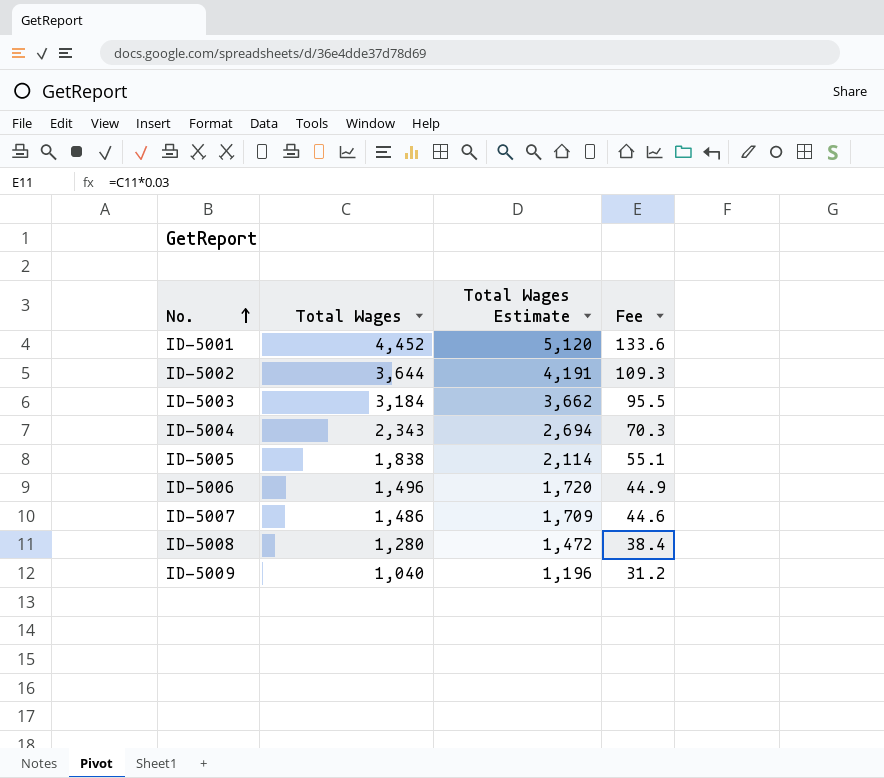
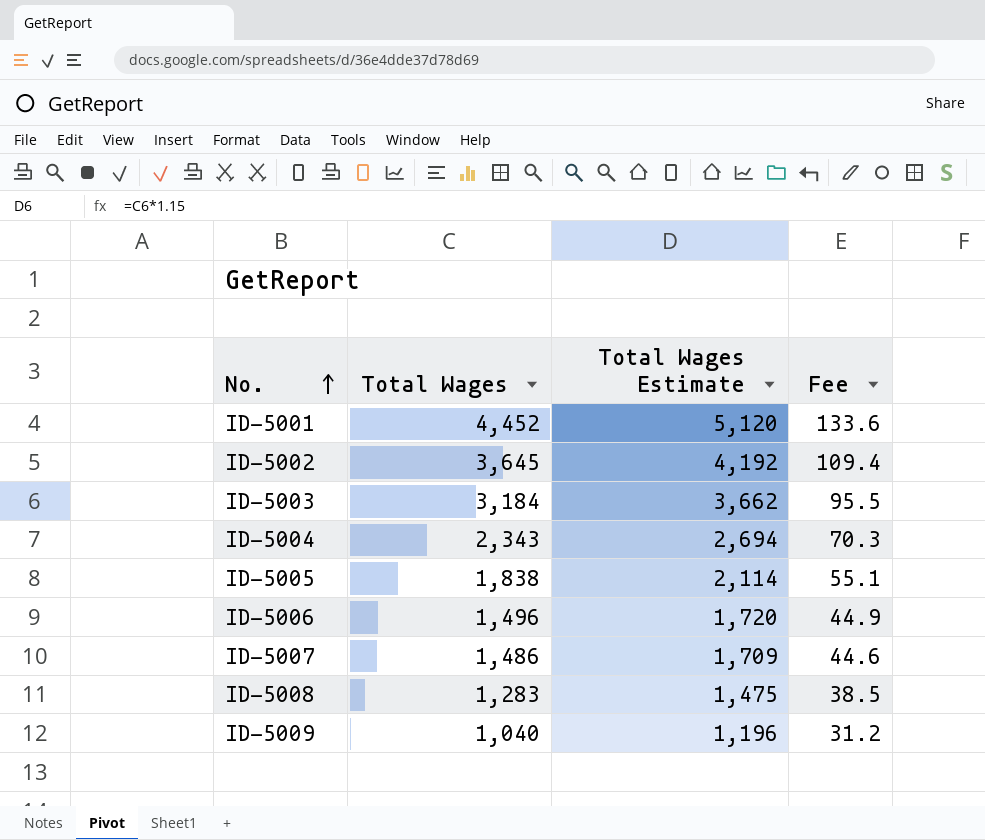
ID-5002 | Total Wages: 3,644 -> 3,645
ID-5002 | Total Wages Estimate: 4,191 -> 4,192
ID-5002 | Fee: 109.3 -> 109.4
ID-5008 | Total Wages: 1,280 -> 1,283
ID-5008 | Total Wages Estimate: 1,472 -> 1,475
ID-5008 | Fee: 38.4 -> 38.5

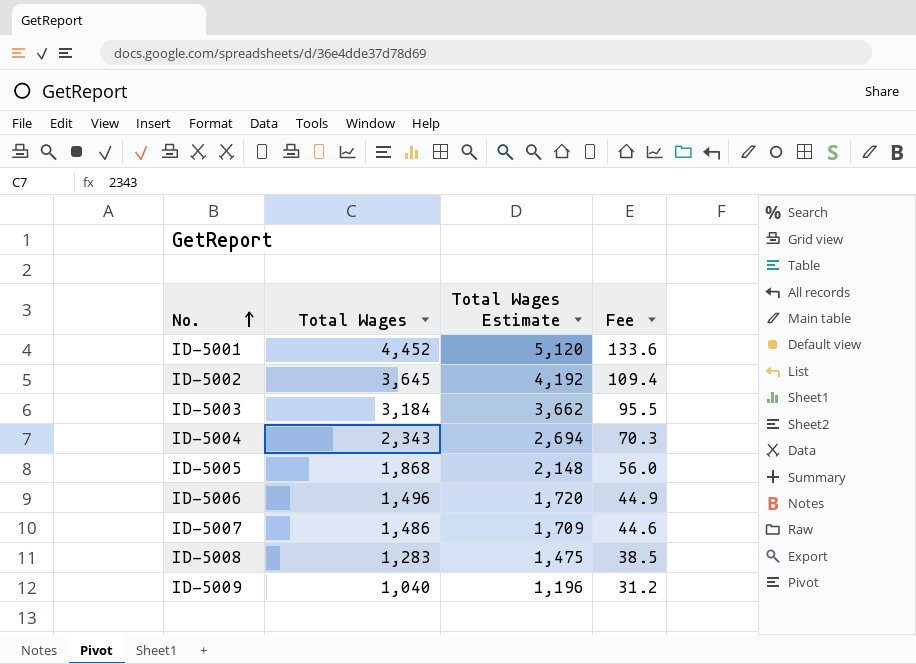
ID-5005 | Total Wages: 1,838 -> 1,868
ID-5005 | Total Wages Estimate: 2,114 -> 2,148
ID-5005 | Fee: 55.1 -> 56.0

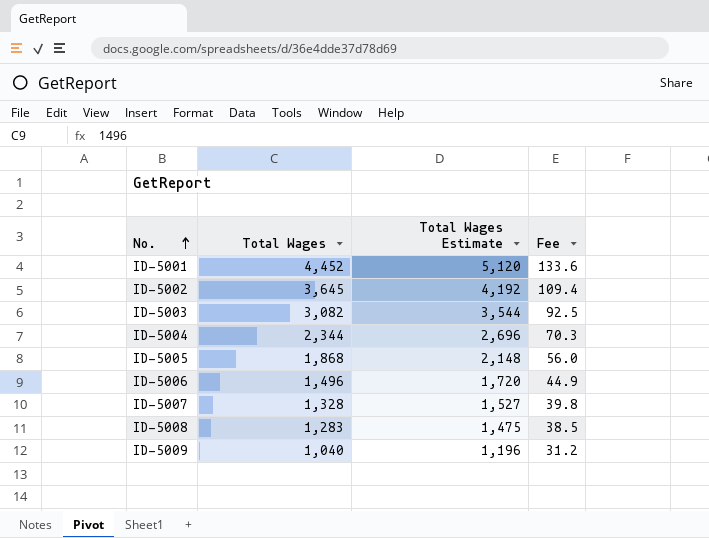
ID-5003 | Total Wages: 3,184 -> 3,082
ID-5003 | Total Wages Estimate: 3,662 -> 3,544
ID-5003 | Fee: 95.5 -> 92.5
ID-5004 | Total Wages: 2,343 -> 2,344
ID-5004 | Total Wages Estimate: 2,694 -> 2,696
ID-5007 | Total Wages: 1,486 -> 1,328
ID-5007 | Total Wages Estimate: 1,709 -> 1,527
ID-5007 | Fee: 44.6 -> 39.8

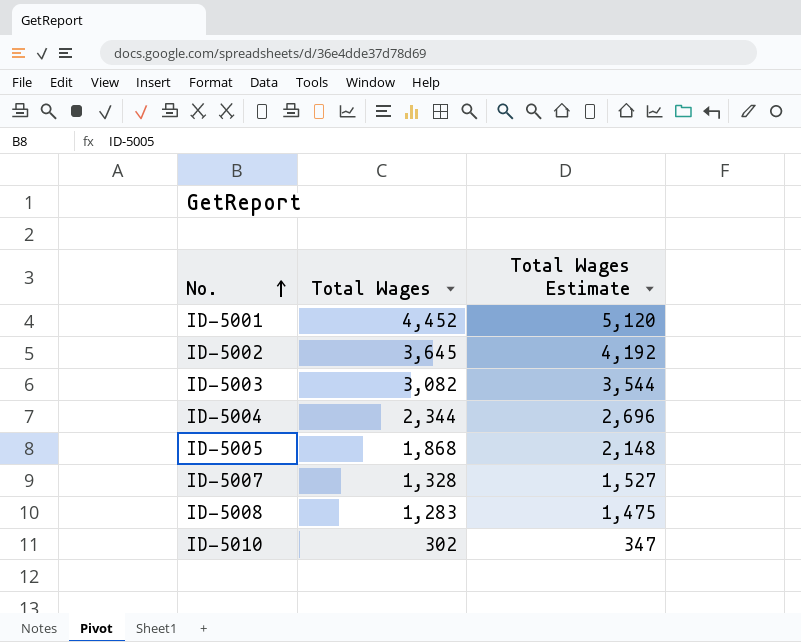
column Fee | formula: [Total Wages] * 0.03 -> none
row ID-5006: 1,496 | 1,720 | 44.9 -> none
row ID-5009: 1,040 | 1,196 | 31.2 -> none
row ID-5010: none -> 302 | 347

